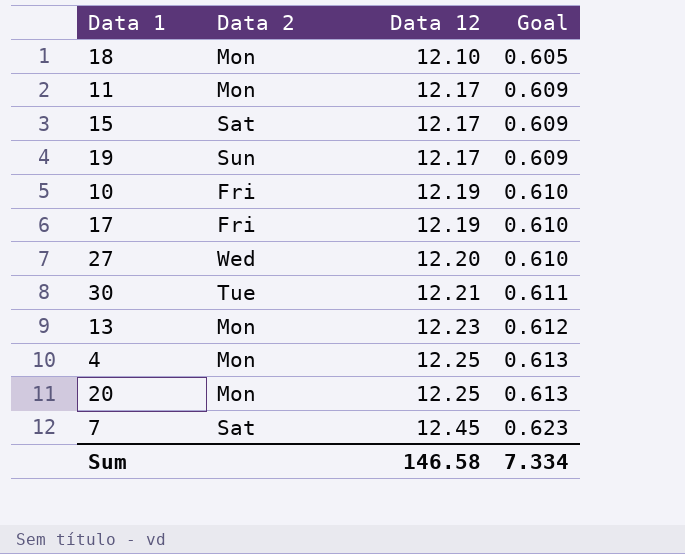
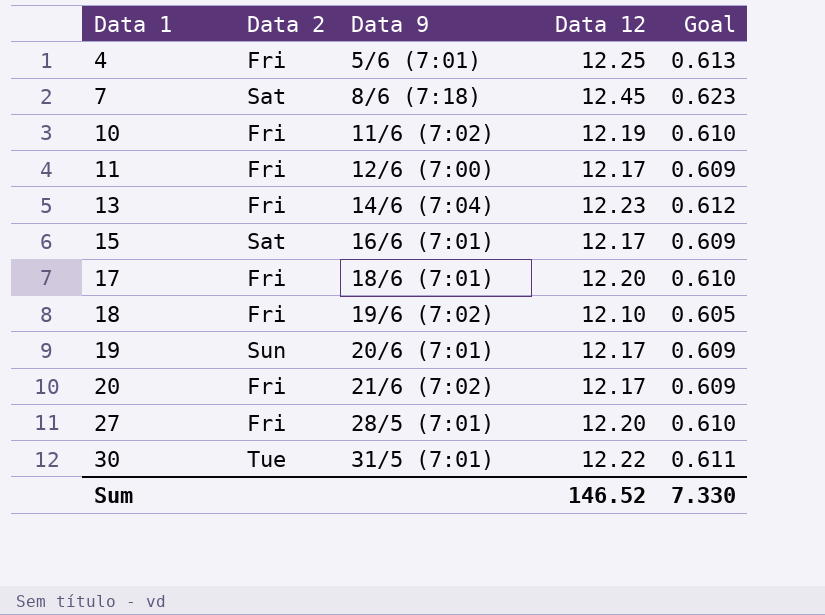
row order: Data 12 ascending -> Data 1 ascending
column Data 9 | position: none -> 3
4 | Data 2: Mon -> Fri
11 | Data 2: Mon -> Fri
13 | Data 2: Mon -> Fri
17 | Data 12: 12.19 -> 12.20
18 | Data 2: Mon -> Fri
20 | Data 2: Mon -> Fri
20 | Data 12: 12.25 -> 12.17
20 | Goal: 0.613 -> 0.609
27 | Data 2: Wed -> Fri
30 | Data 12: 12.21 -> 12.22
Sum | Data 12: 146.58 -> 146.52
Sum | Goal: 7.334 -> 7.330

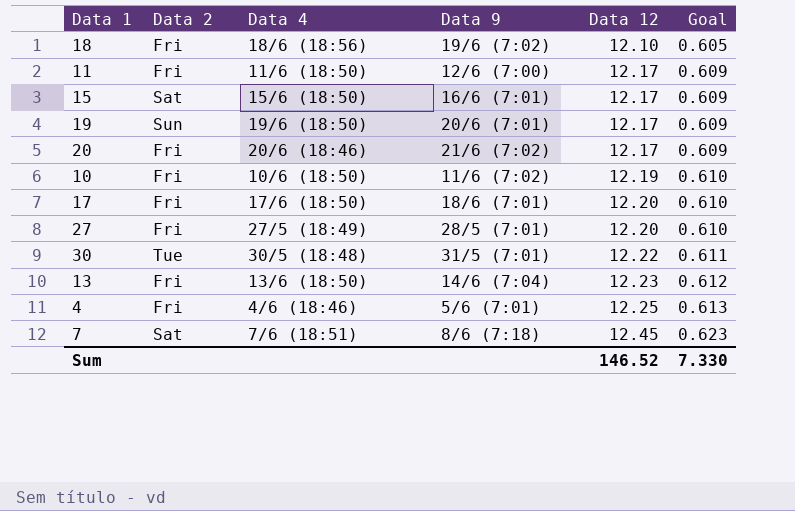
row order: Data 1 ascending -> Data 12 ascending
column Data 4 | position: none -> 3

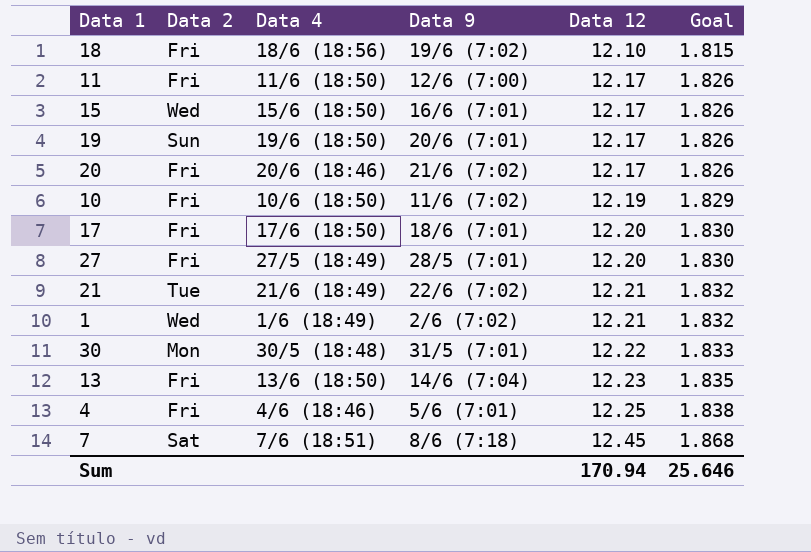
column Goal | formula: [Data 12] * 0.05 -> [Data 12] * 0.15
15 | Data 2: Sat -> Wed
row 21: none -> Tue | 21/6 (18:49) | 22/6 (7:02) | 12.21 | 1.832
row 1: none -> Wed | 1/6 (18:49) | 2/6 (7:02) | 12.21 | 1.832
30 | Data 2: Tue -> Mon
Sum | Data 12: 146.52 -> 170.94
Sum | Goal: 7.330 -> 25.646

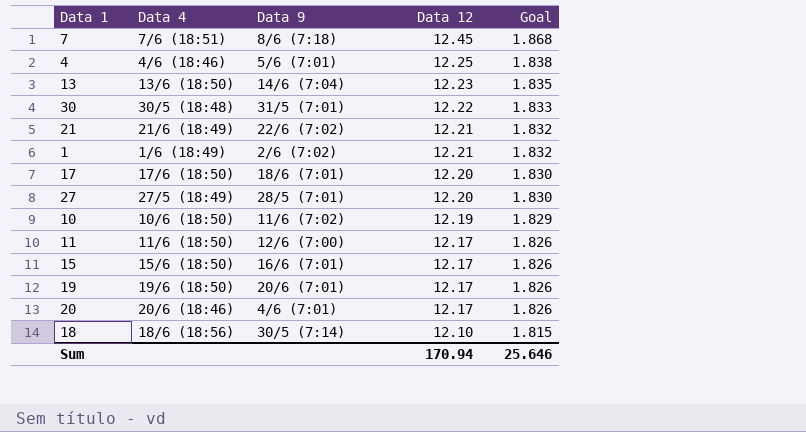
row order: Data 12 ascending -> Data 12 descending
column Data 2 | position: 2 -> none
20 | Data 9: 21/6 (7:02) -> 4/6 (7:01)
18 | Data 9: 19/6 (7:02) -> 30/5 (7:14)

